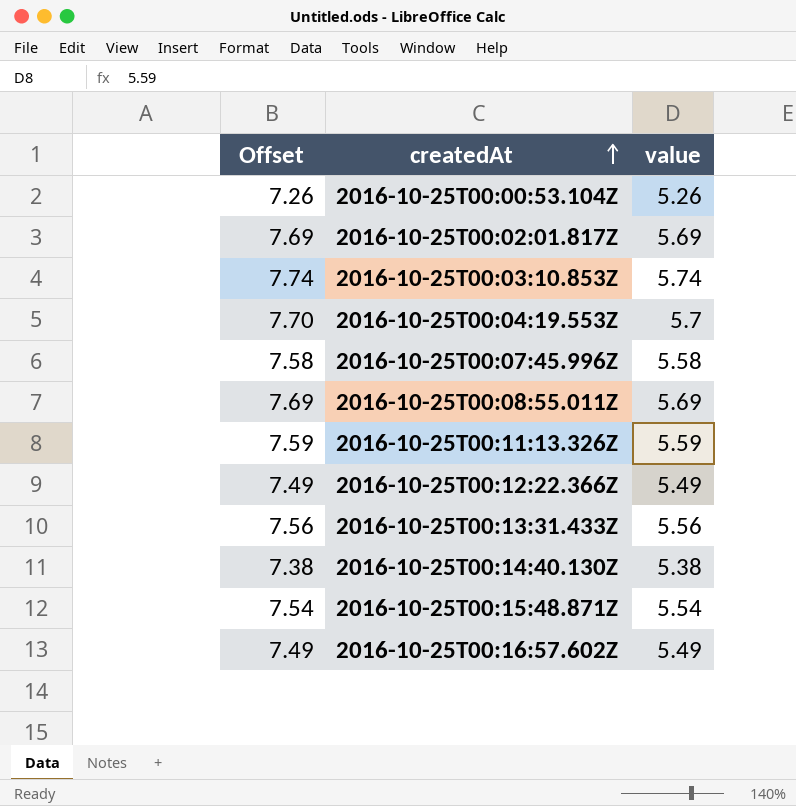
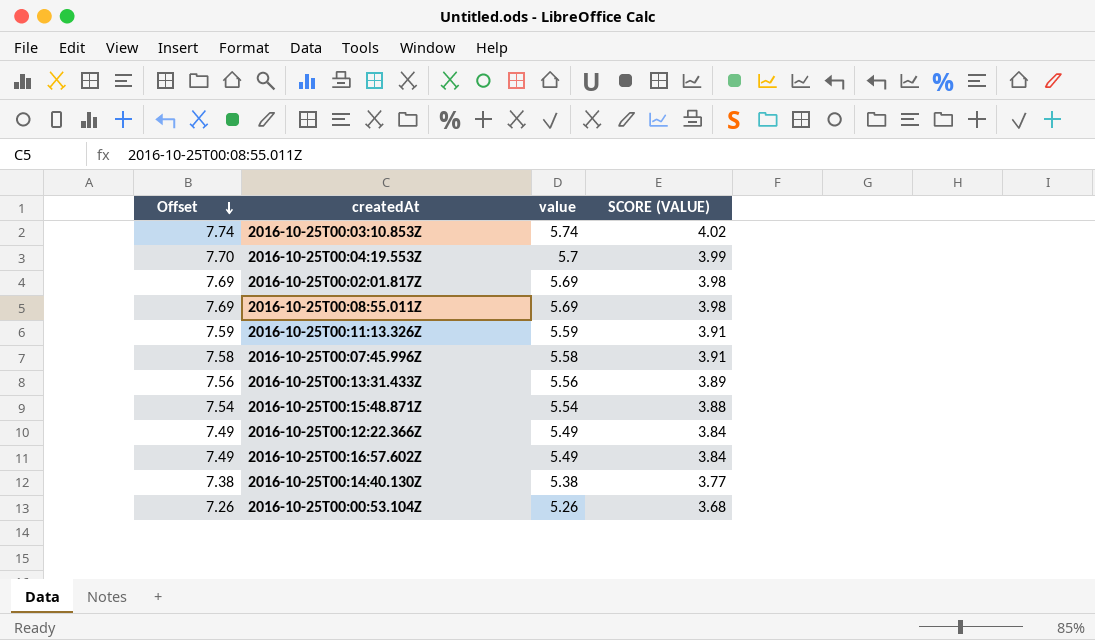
row order: createdAt ascending -> Offset descending
column SCORE (VALUE) | formula: none -> [value] * 0.7

